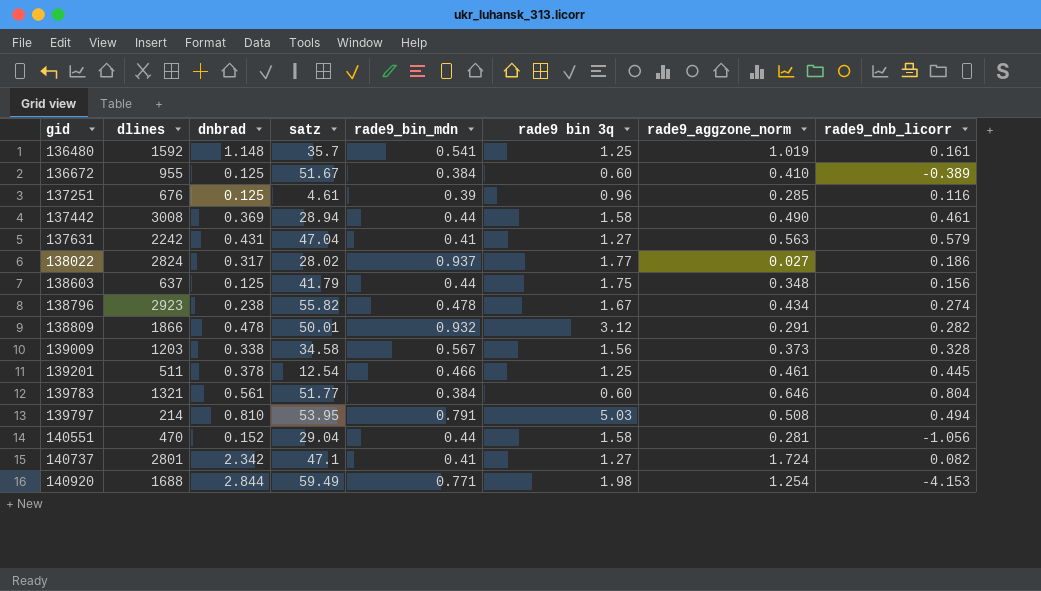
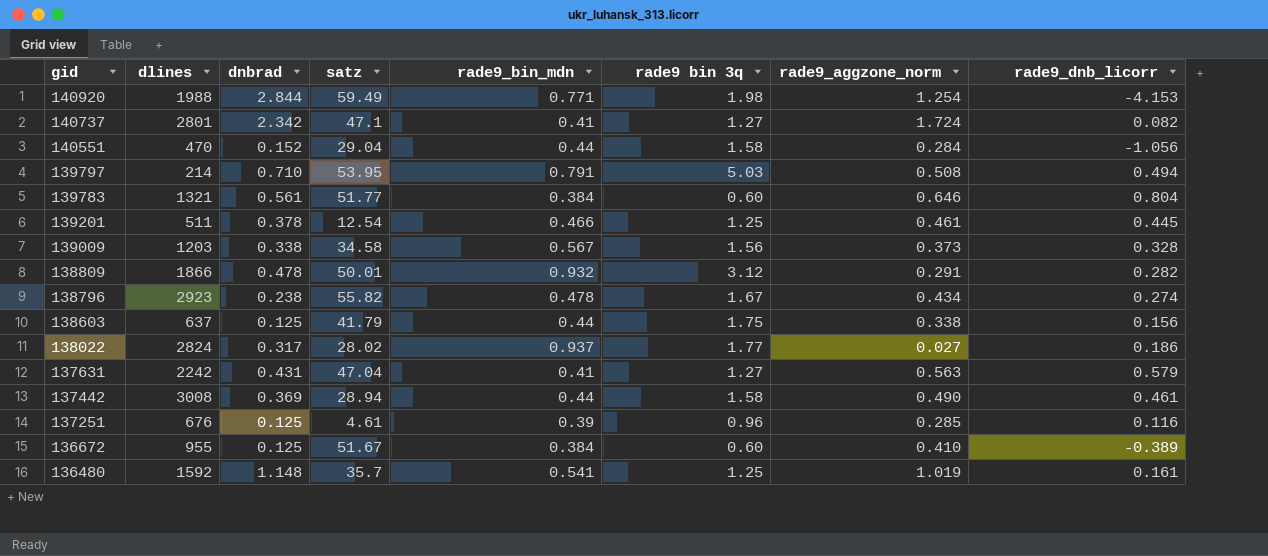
row order: gid ascending -> gid descending
140920 | dlines: 1688 -> 1988
140551 | rade9_aggzone_norm: 0.281 -> 0.284
139797 | dnbrad: 0.810 -> 0.710
138603 | rade9_aggzone_norm: 0.348 -> 0.338

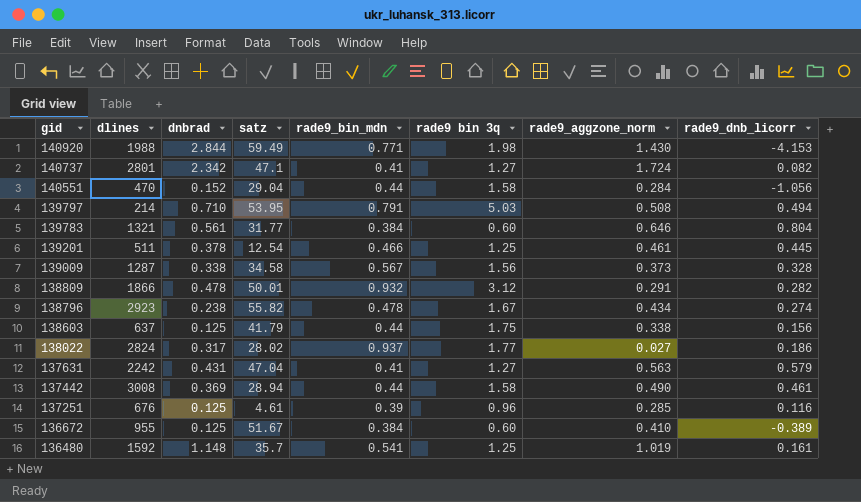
140920 | rade9_aggzone_norm: 1.254 -> 1.430
139783 | satz: 51.77 -> 31.77
139009 | dlines: 1203 -> 1287

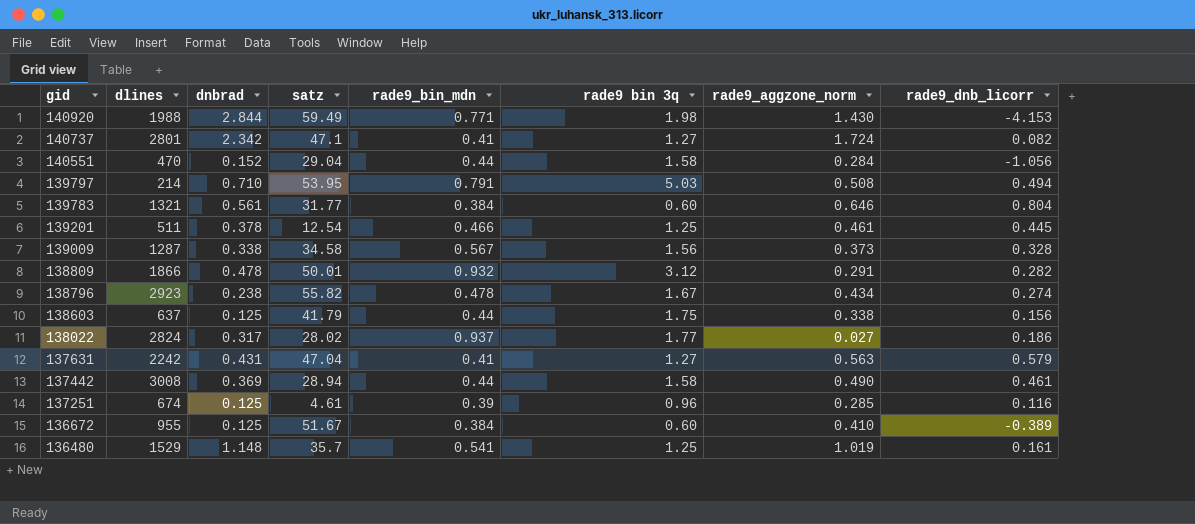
137251 | dlines: 676 -> 674
136480 | dlines: 1592 -> 1529

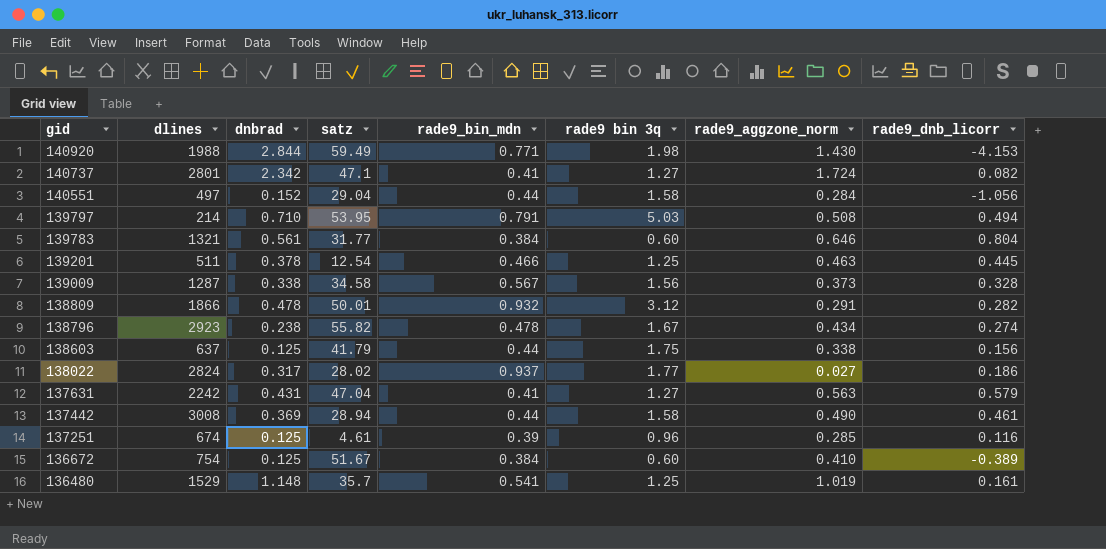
140551 | dlines: 470 -> 497
139201 | rade9_aggzone_norm: 0.461 -> 0.463
136672 | dlines: 955 -> 754

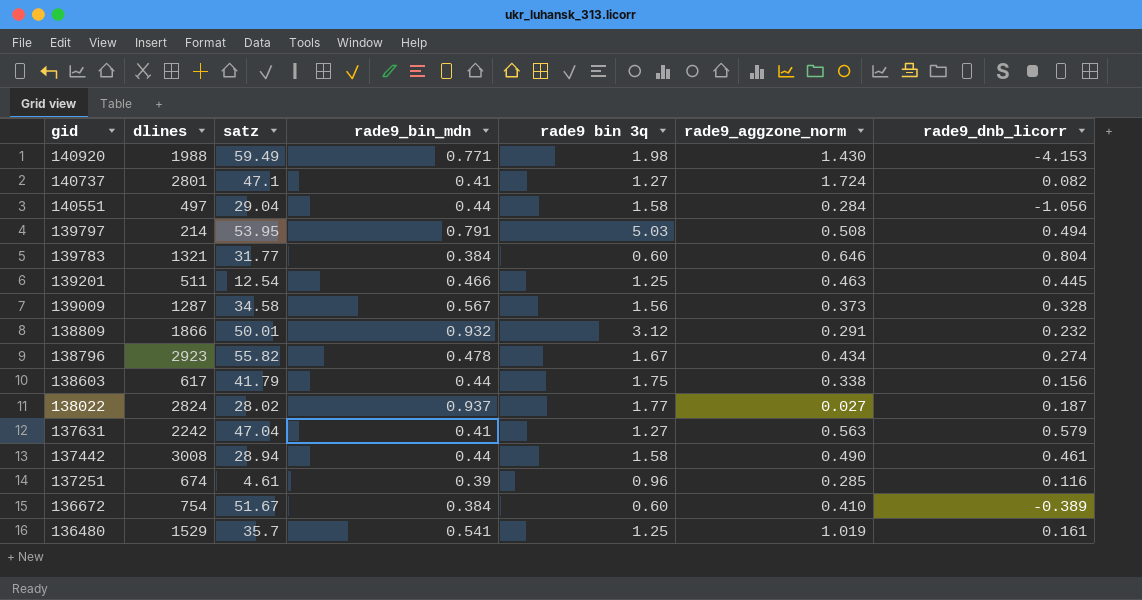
column dnbrad | position: 3 -> none
138809 | rade9_dnb_licorr: 0.282 -> 0.232
138603 | dlines: 637 -> 617
138022 | rade9_dnb_licorr: 0.186 -> 0.187

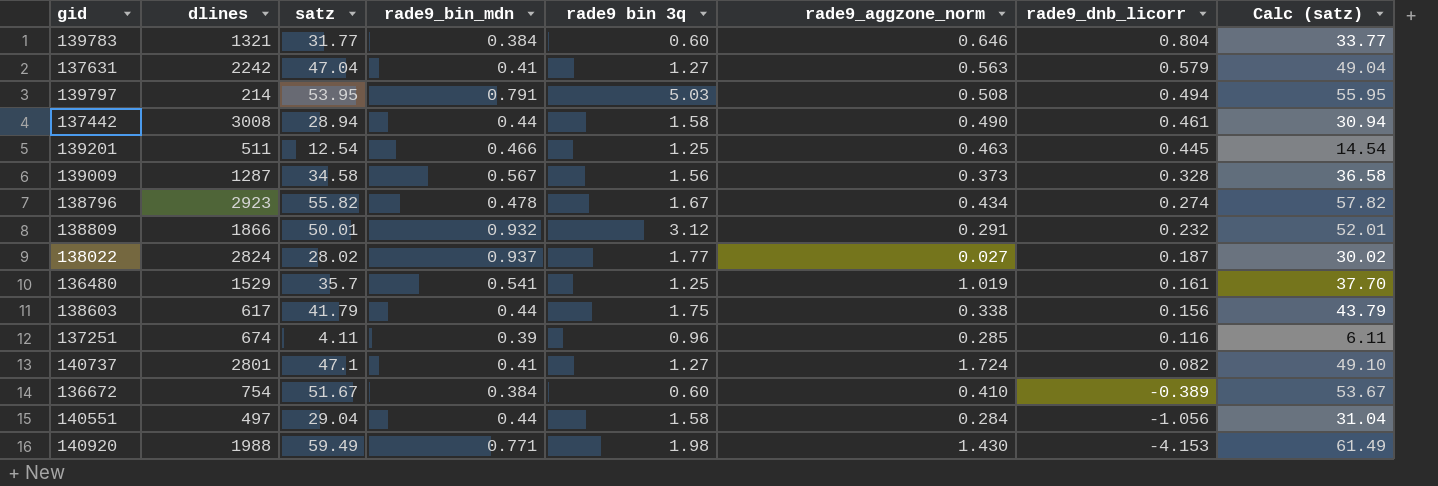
row order: gid descending -> rade9_dnb_licorr descending
column Calc (satz) | formula: none -> [satz] + 2
137251 | satz: 4.61 -> 4.11

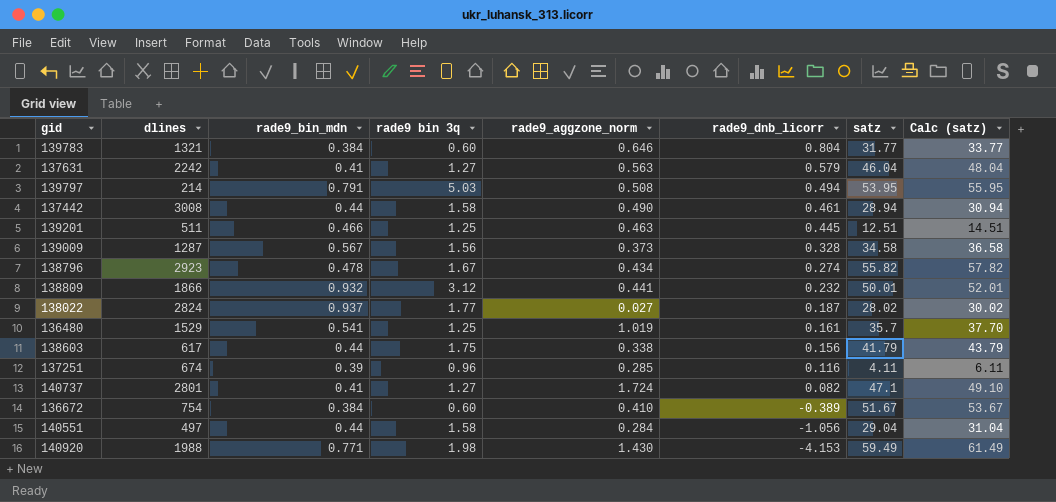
column satz | position: 3 -> 7
137631 | satz: 47.04 -> 46.04
137631 | Calc (satz): 49.04 -> 48.04
139201 | satz: 12.54 -> 12.51
139201 | Calc (satz): 14.54 -> 14.51
138809 | rade9_aggzone_norm: 0.291 -> 0.441

